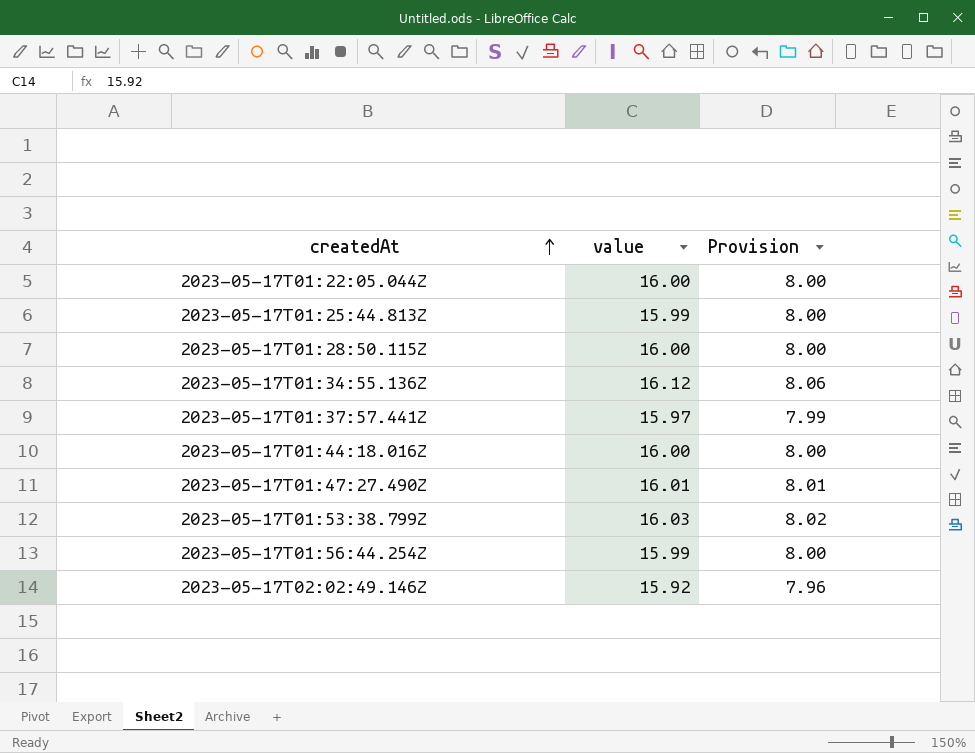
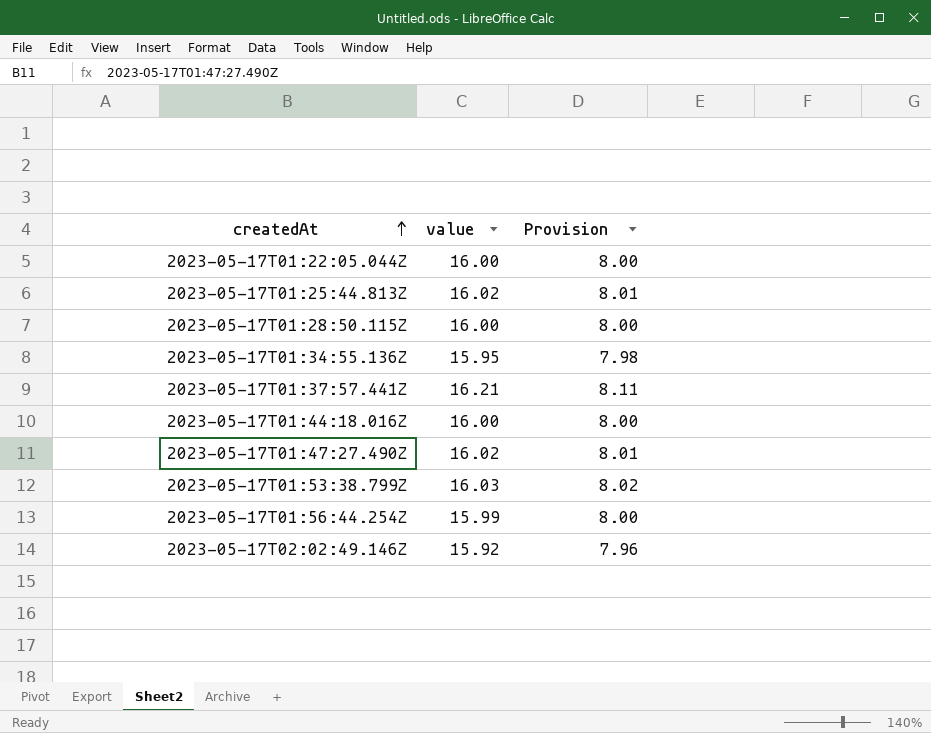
2023-05-17T01:25:44.813Z | value: 15.99 -> 16.02
2023-05-17T01:25:44.813Z | Provision: 8.00 -> 8.01
2023-05-17T01:34:55.136Z | value: 16.12 -> 15.95
2023-05-17T01:34:55.136Z | Provision: 8.06 -> 7.98
2023-05-17T01:37:57.441Z | value: 15.97 -> 16.21
2023-05-17T01:37:57.441Z | Provision: 7.99 -> 8.11
2023-05-17T01:47:27.490Z | value: 16.01 -> 16.02

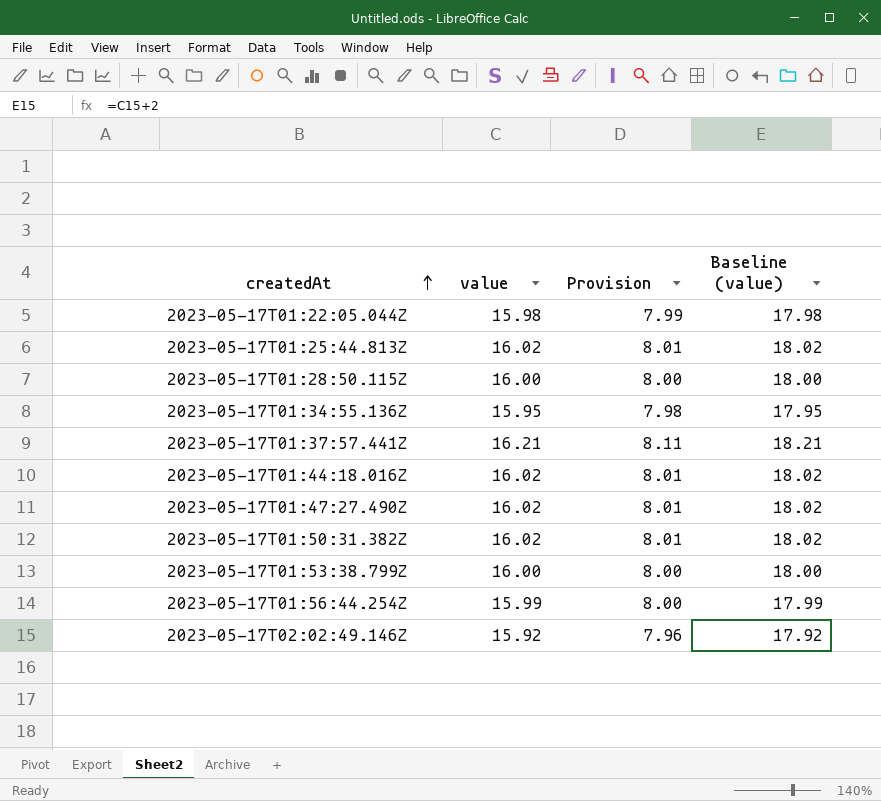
column Baseline (value) | formula: none -> [value] + 2
2023-05-17T01:22:05.044Z | value: 16.00 -> 15.98
2023-05-17T01:22:05.044Z | Provision: 8.00 -> 7.99
2023-05-17T01:44:18.016Z | value: 16.00 -> 16.02
2023-05-17T01:44:18.016Z | Provision: 8.00 -> 8.01
row 2023-05-17T01:50:31.382Z: none -> 16.02 | 8.01 | 18.02
2023-05-17T01:53:38.799Z | value: 16.03 -> 16.00
2023-05-17T01:53:38.799Z | Provision: 8.02 -> 8.00

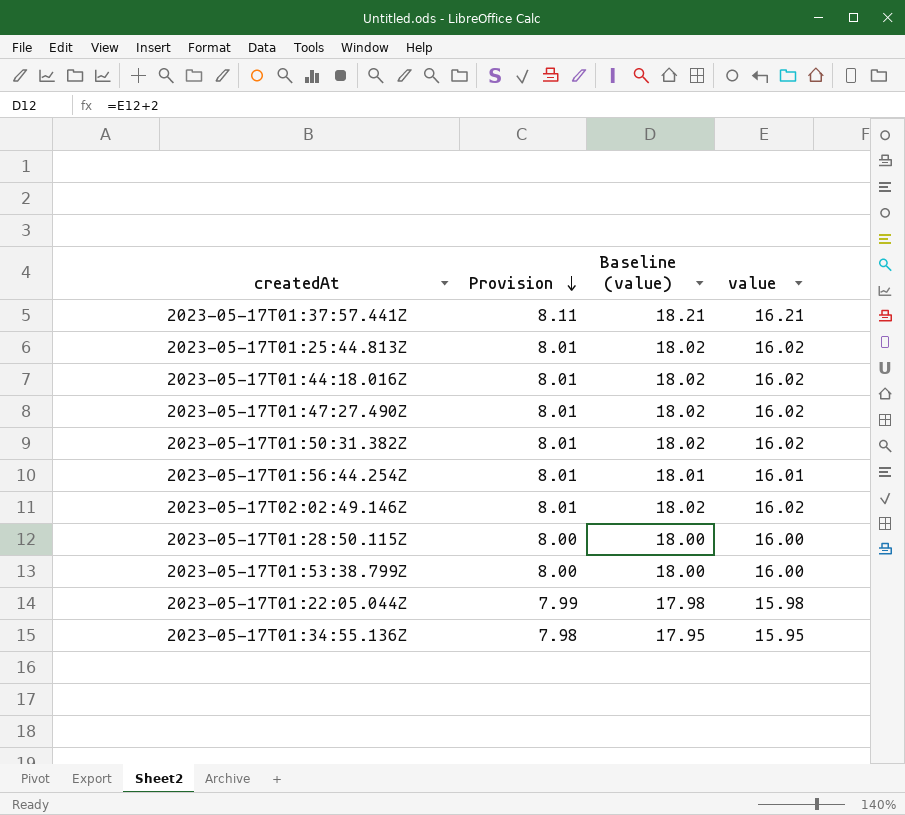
row order: createdAt ascending -> Provision descending
column value | position: 2 -> 4
2023-05-17T01:56:44.254Z | Provision: 8.00 -> 8.01
2023-05-17T01:56:44.254Z | Baseline (value): 17.99 -> 18.01
2023-05-17T01:56:44.254Z | value: 15.99 -> 16.01
2023-05-17T02:02:49.146Z | Provision: 7.96 -> 8.01
2023-05-17T02:02:49.146Z | Baseline (value): 17.92 -> 18.02
2023-05-17T02:02:49.146Z | value: 15.92 -> 16.02

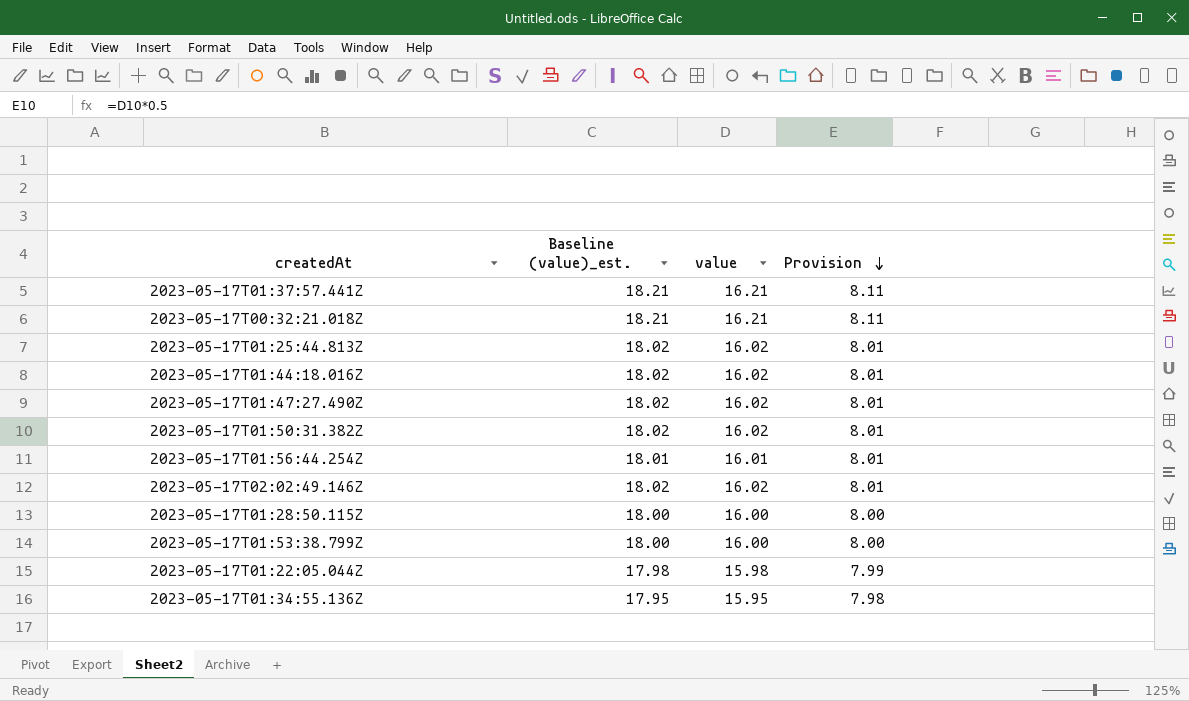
column name: Baseline (value) -> Baseline (value)_est.
column Provision | position: 2 -> 4
row 2023-05-17T00:32:21.018Z: none -> 18.21 | 16.21 | 8.11

